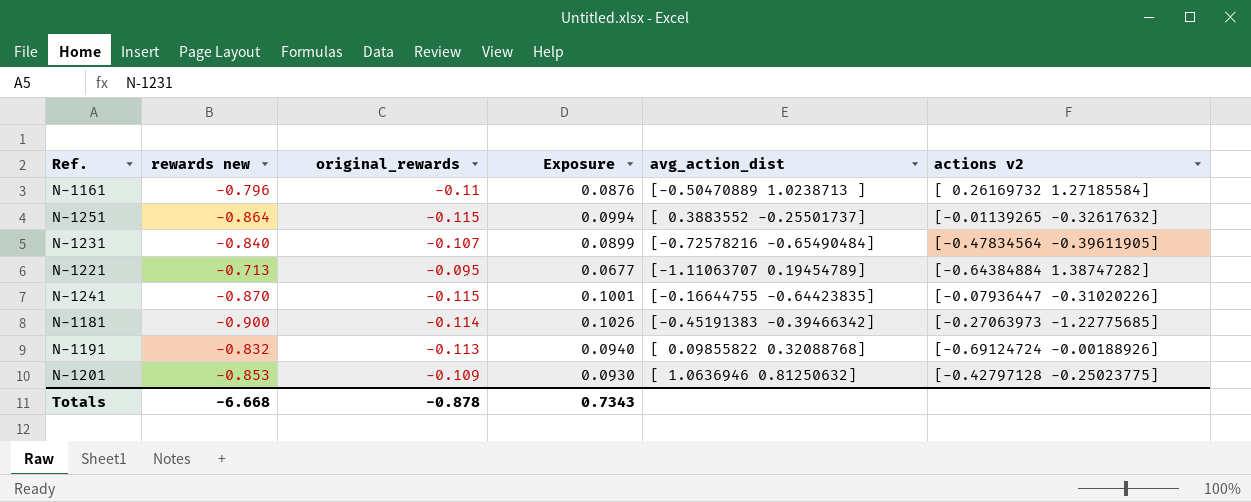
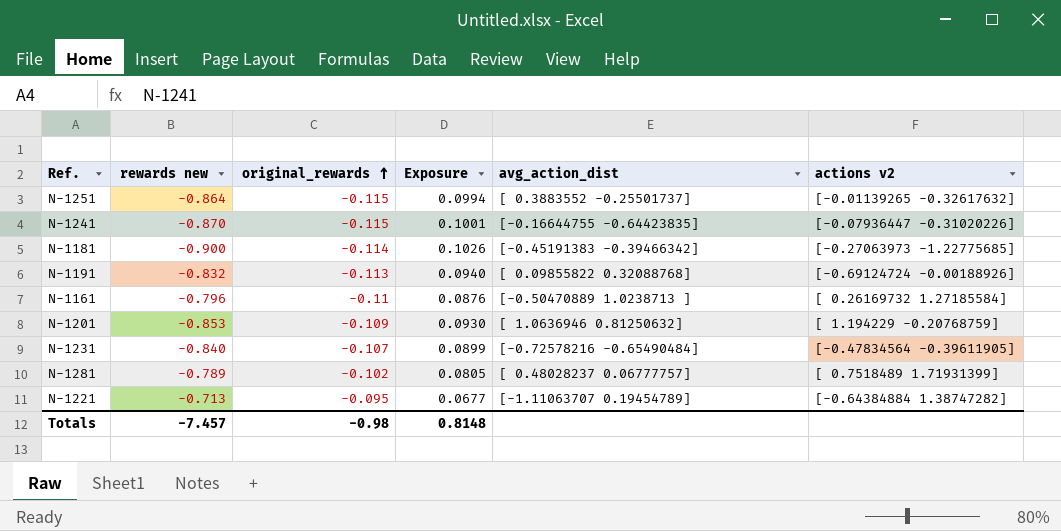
row order: none -> original_rewards ascending
N-1201 | actions v2: [-0.42797128 -0.25023775] -> [ 1.194229 -0.20768759]
row N-1281: none -> -0.789 | -0.102 | 0.0805 | [ 0.48028237 0.06777757] | [ 0.7518489 1.71931399]
Totals | rewards new: -6.668 -> -7.457
Totals | original_rewards: -0.878 -> -0.98
Totals | Exposure: 0.7343 -> 0.8148

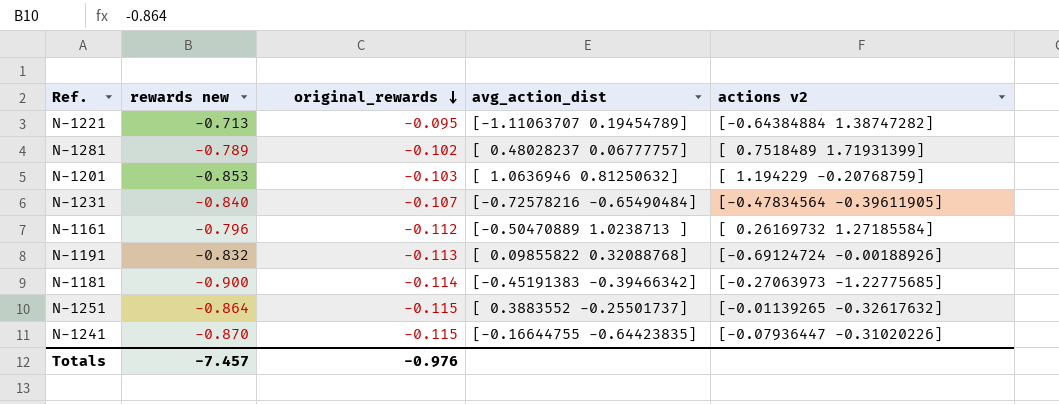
row order: original_rewards ascending -> original_rewards descending
column Exposure | formula: [rewards new] * [original_rewards] -> none
N-1201 | original_rewards: -0.109 -> -0.103
N-1161 | original_rewards: -0.11 -> -0.112
Totals | original_rewards: -0.98 -> -0.976

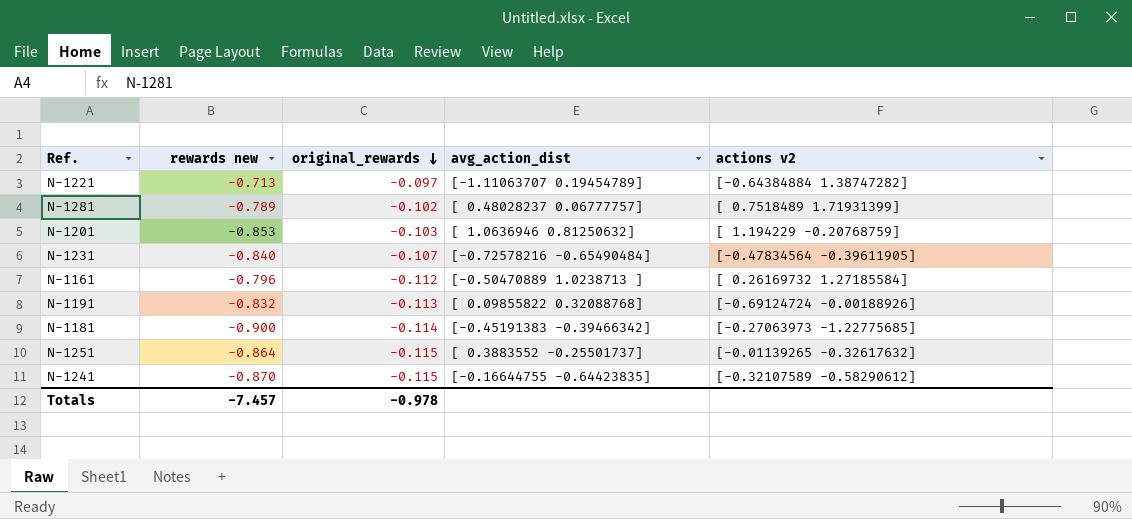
N-1221 | original_rewards: -0.095 -> -0.097
N-1241 | actions v2: [-0.07936447 -0.31020226] -> [-0.32107589 -0.58290612]
Totals | original_rewards: -0.976 -> -0.978

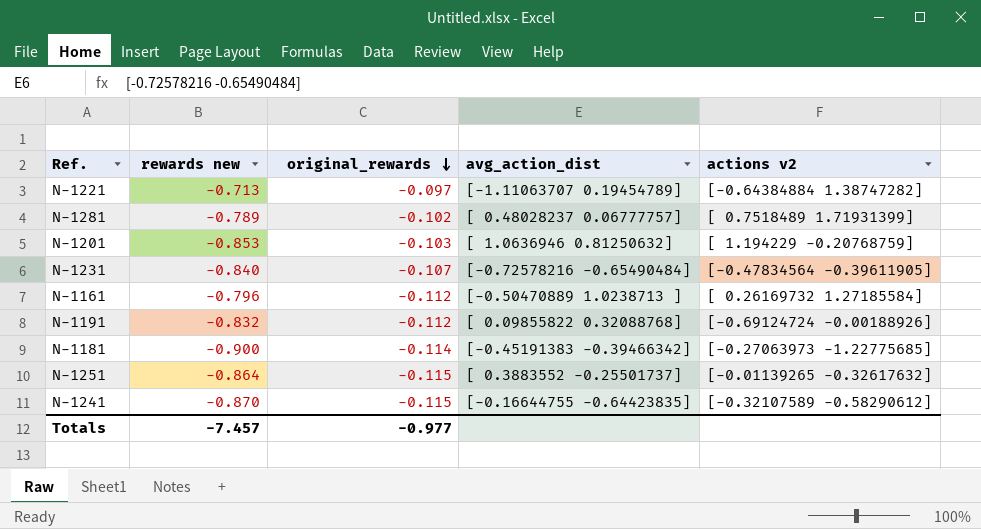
N-1191 | original_rewards: -0.113 -> -0.112
Totals | original_rewards: -0.978 -> -0.977

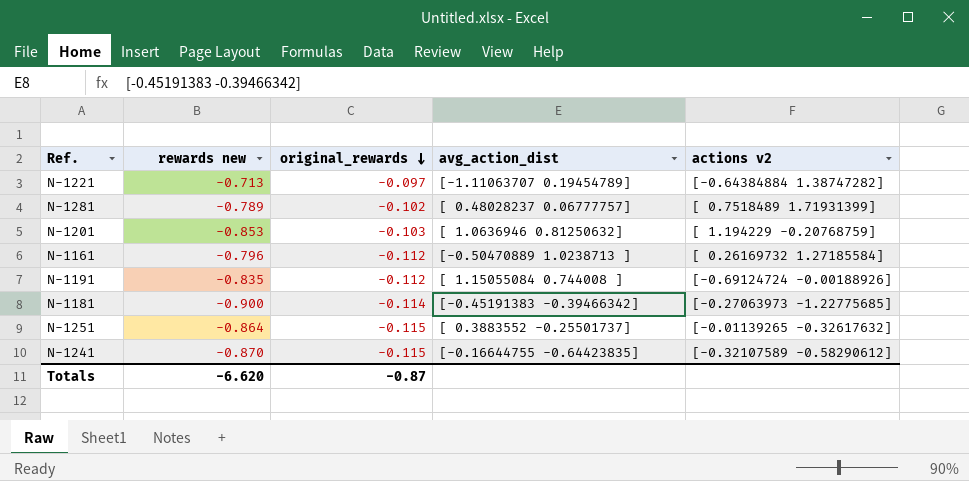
row N-1231: -0.840 | -0.107 | [-0.72578216 -0.65490484] | [-0.47834564 -0.39611905] -> none
N-1191 | rewards new: -0.832 -> -0.835
N-1191 | avg_action_dist: [ 0.09855822 0.32088768] -> [ 1.15055084 0.744008 ]
Totals | rewards new: -7.457 -> -6.620
Totals | original_rewards: -0.977 -> -0.87

